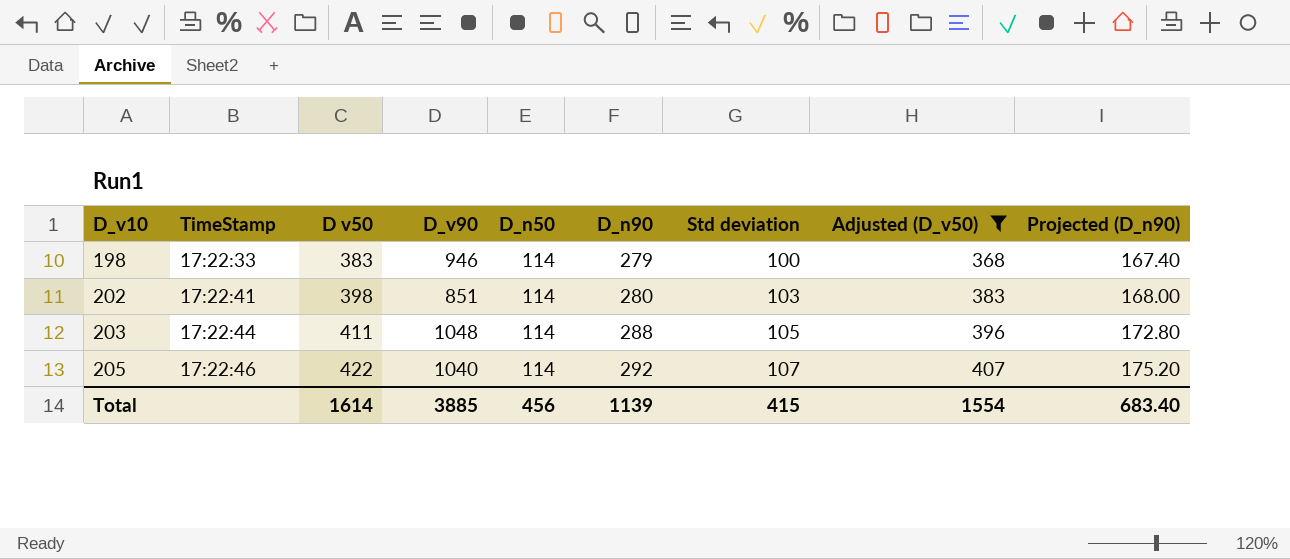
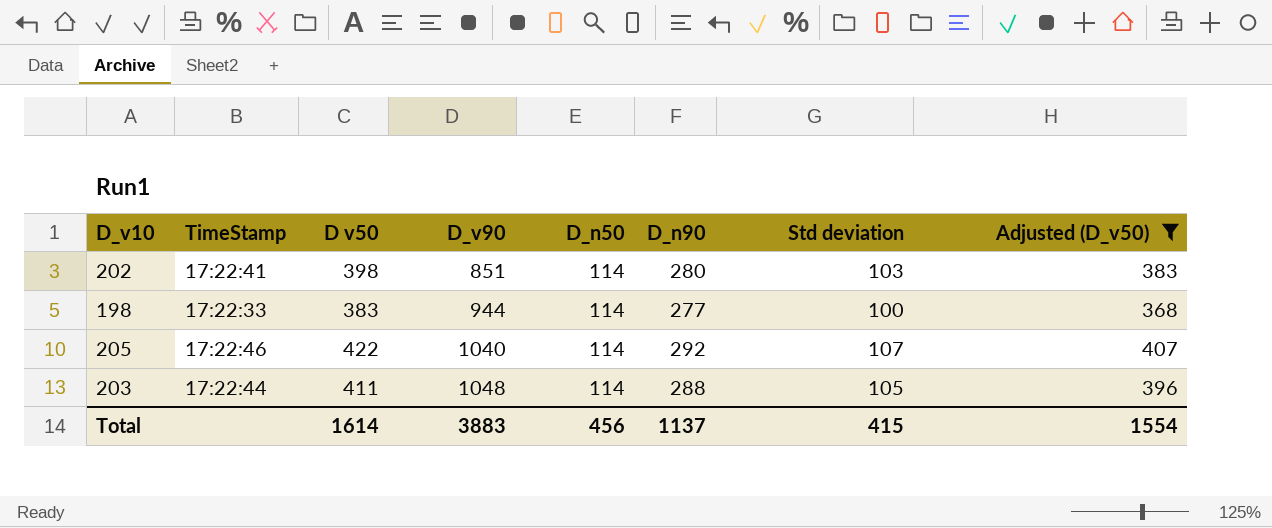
row order: D_v10 ascending -> D_v90 ascending
column Projected (D_n90) | formula: [D_n90] * 0.6 -> none
198 | D_v90: 946 -> 944
198 | D_n90: 279 -> 277
Total | D_v90: 3885 -> 3883
Total | D_n90: 1139 -> 1137

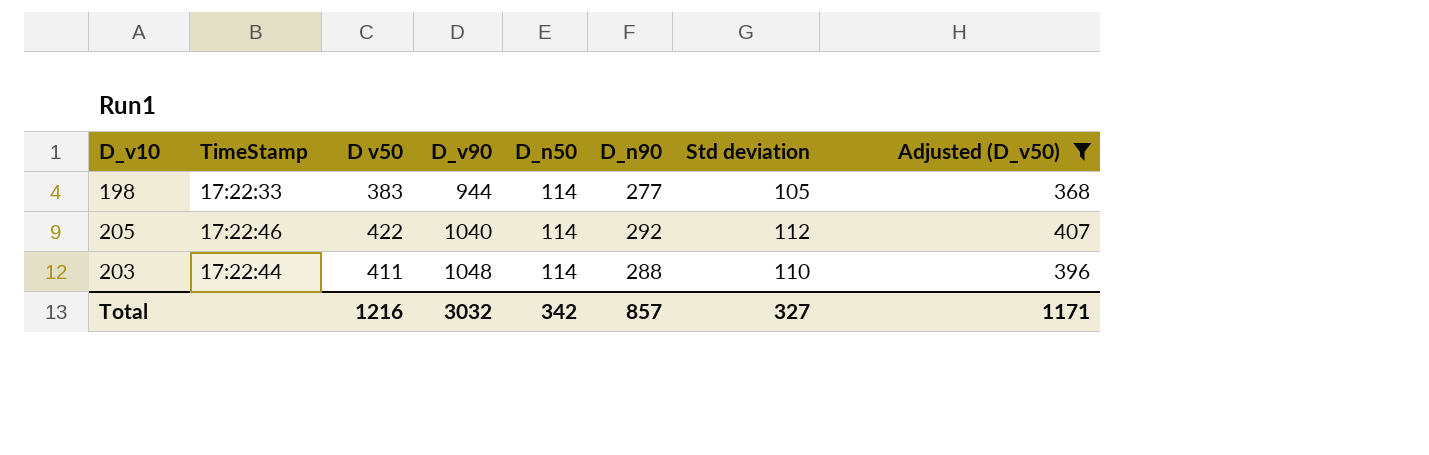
row 202: 17:22:41 | 398 | 851 | 114 | 280 | 103 | 383 -> none
198 | Std deviation: 100 -> 105
205 | Std deviation: 107 -> 112
203 | Std deviation: 105 -> 110
Total | D v50: 1614 -> 1216
Total | D_v90: 3883 -> 3032
Total | D_n50: 456 -> 342
Total | D_n90: 1137 -> 857
Total | Std deviation: 415 -> 327
Total | Adjusted (D_v50): 1554 -> 1171

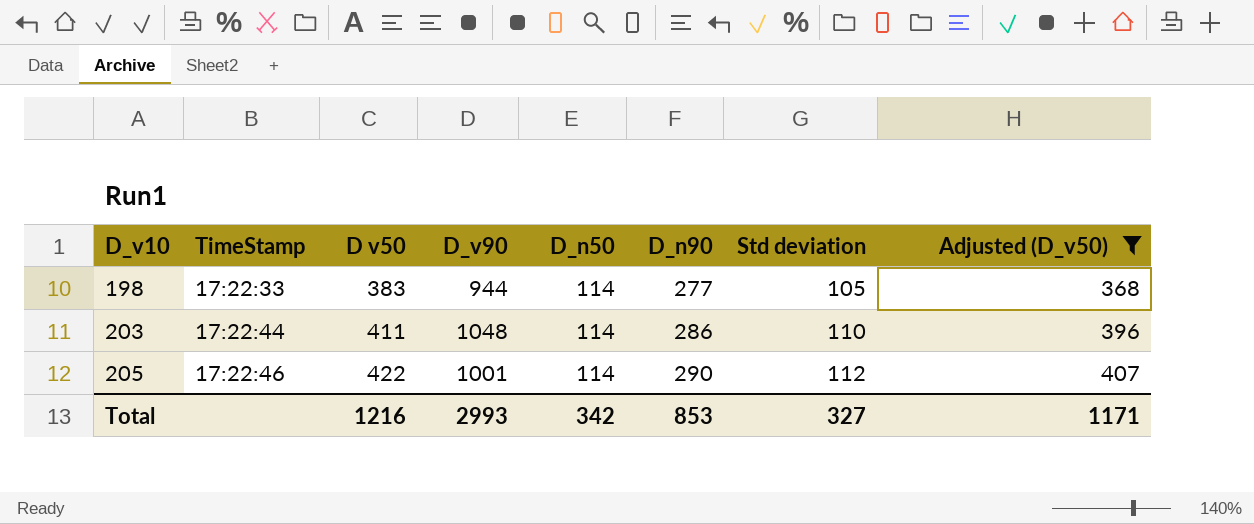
row order: D_v90 ascending -> D_v10 ascending
203 | D_n90: 288 -> 286
205 | D_v90: 1040 -> 1001
205 | D_n90: 292 -> 290
Total | D_v90: 3032 -> 2993
Total | D_n90: 857 -> 853

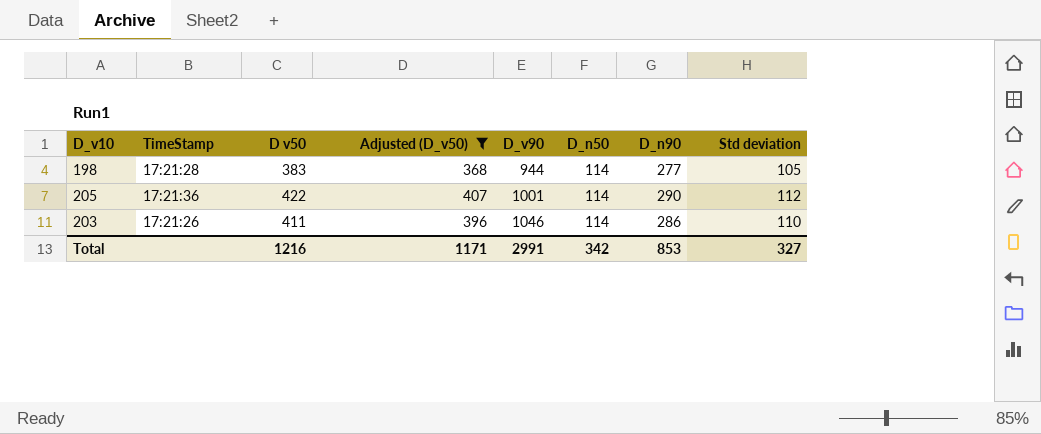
row order: D_v10 ascending -> D_v90 ascending
column Adjusted (D_v50) | position: 8 -> 4
198 | TimeStamp: 17:22:33 -> 17:21:28
205 | TimeStamp: 17:22:46 -> 17:21:36
203 | TimeStamp: 17:22:44 -> 17:21:26
203 | D_v90: 1048 -> 1046
Total | D_v90: 2993 -> 2991

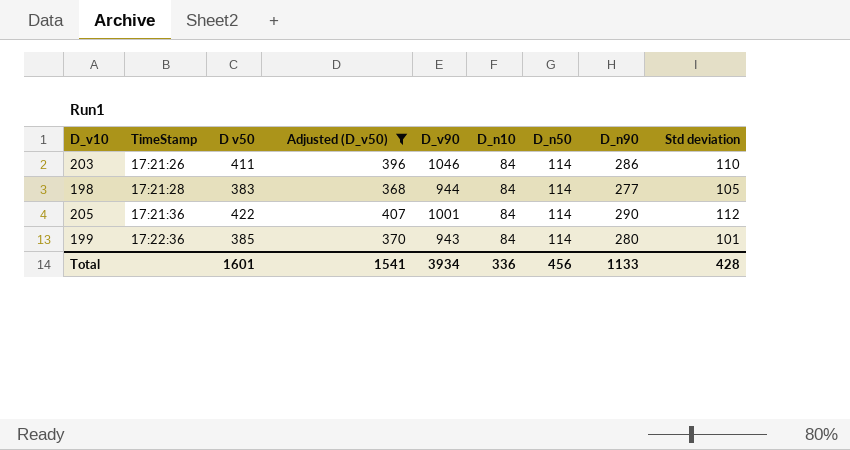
row order: D_v90 ascending -> TimeStamp ascending
column D_n10 | position: none -> 6
row 199: none -> 17:22:36 | 385 | 370 | 943 | 84 | 114 | 280 | 101
Total | D v50: 1216 -> 1601
Total | Adjusted (D_v50): 1171 -> 1541
Total | D_v90: 2991 -> 3934
Total | D_n50: 342 -> 456
Total | D_n90: 853 -> 1133
Total | Std deviation: 327 -> 428

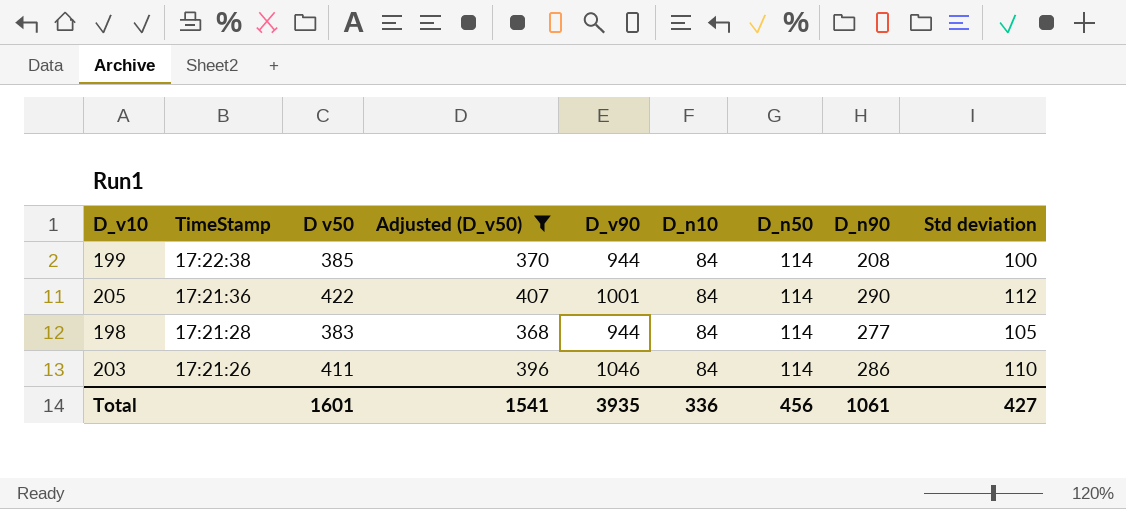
row order: TimeStamp ascending -> TimeStamp descending
199 | TimeStamp: 17:22:36 -> 17:22:38
199 | D_v90: 943 -> 944
199 | D_n90: 280 -> 208
199 | Std deviation: 101 -> 100
Total | D_v90: 3934 -> 3935
Total | D_n90: 1133 -> 1061
Total | Std deviation: 428 -> 427

